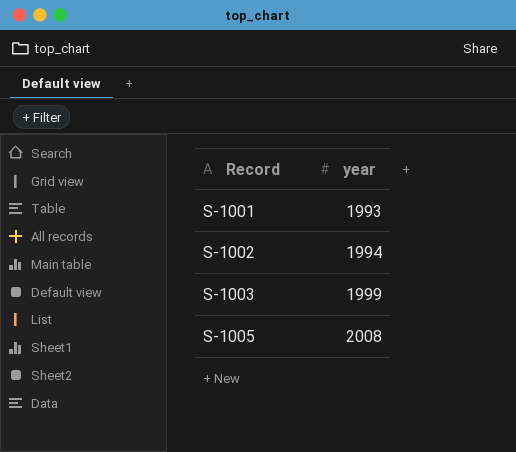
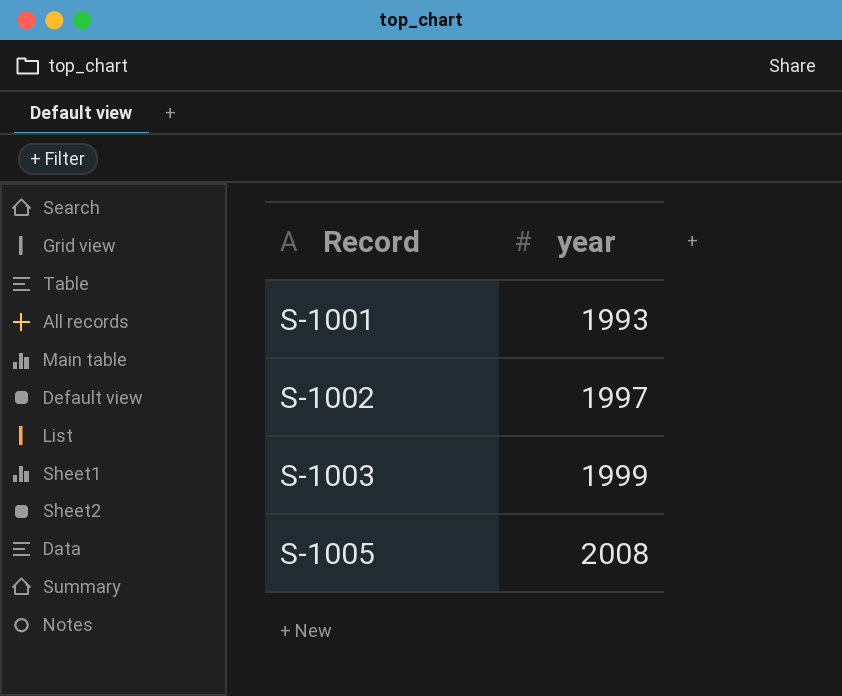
S-1002 | year: 1994 -> 1997

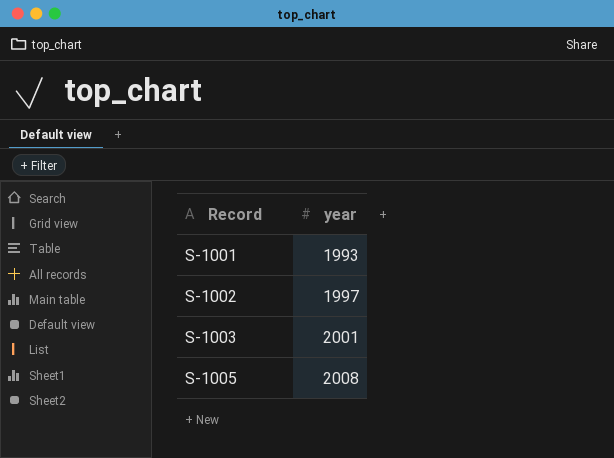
S-1003 | year: 1999 -> 2001

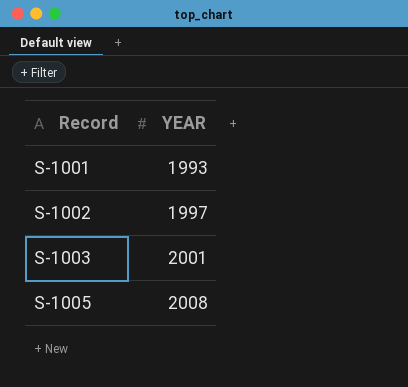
column name: year -> YEAR

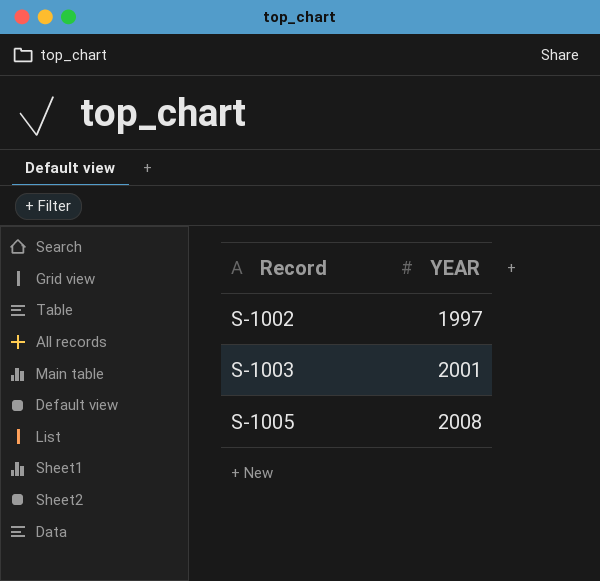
row S-1001: 1993 -> none

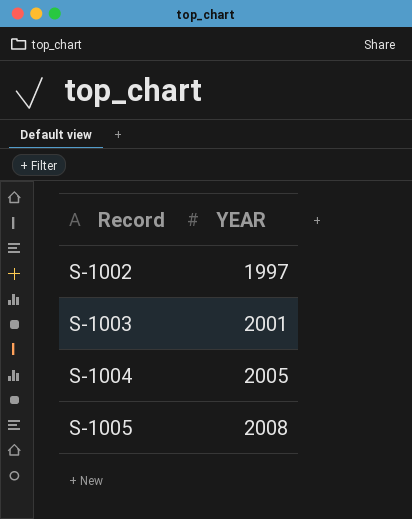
row S-1004: none -> 2005

